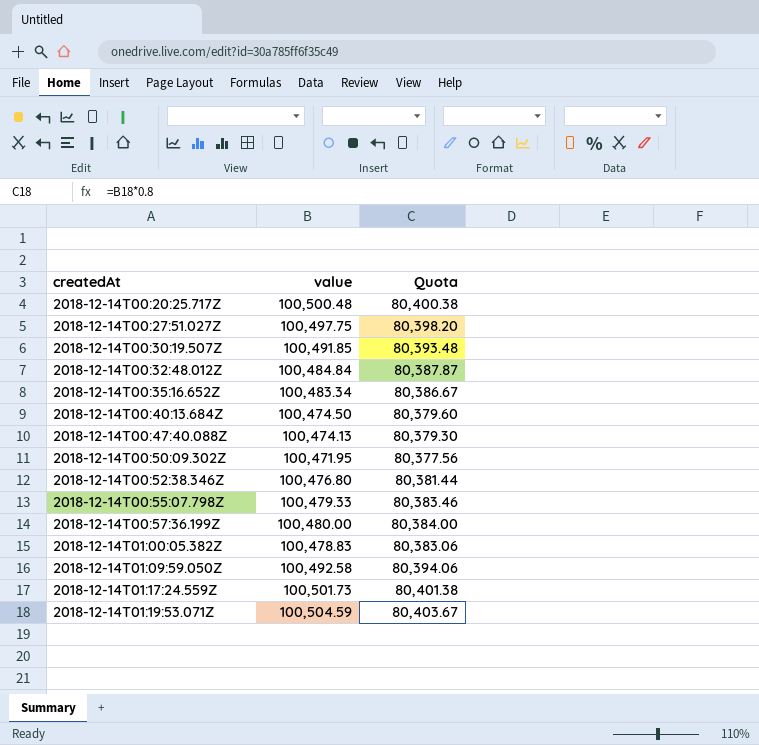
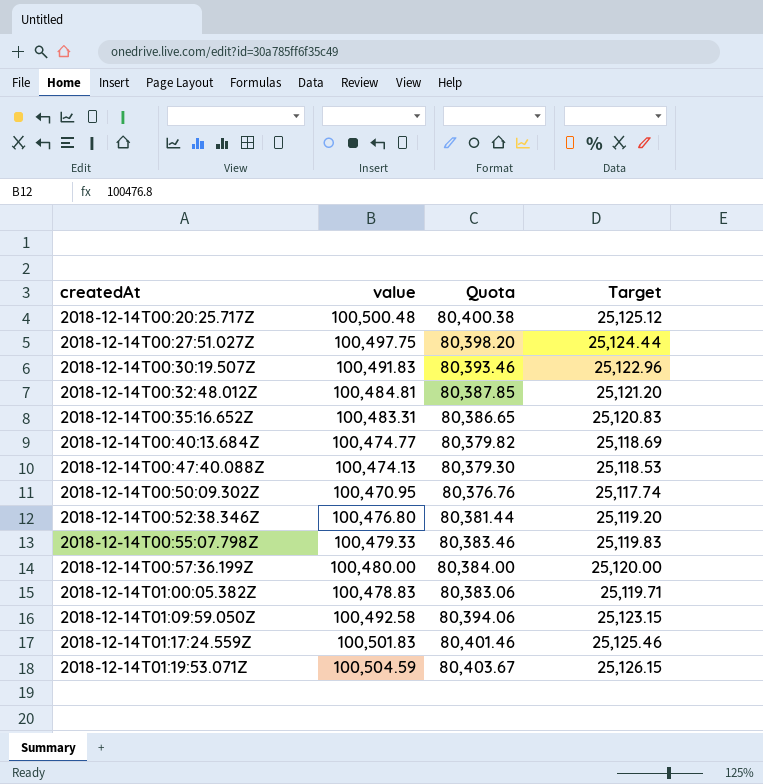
column Target | formula: none -> [value] * 0.25
2018-12-14T00:30:19.507Z | value: 100,491.85 -> 100,491.83
2018-12-14T00:30:19.507Z | Quota: 80,393.48 -> 80,393.46
2018-12-14T00:32:48.012Z | value: 100,484.84 -> 100,484.81
2018-12-14T00:32:48.012Z | Quota: 80,387.87 -> 80,387.85
2018-12-14T00:35:16.652Z | value: 100,483.34 -> 100,483.31
2018-12-14T00:35:16.652Z | Quota: 80,386.67 -> 80,386.65
2018-12-14T00:40:13.684Z | value: 100,474.50 -> 100,474.77
2018-12-14T00:40:13.684Z | Quota: 80,379.60 -> 80,379.82
2018-12-14T00:50:09.302Z | value: 100,471.95 -> 100,470.95
2018-12-14T00:50:09.302Z | Quota: 80,377.56 -> 80,376.76
2018-12-14T01:17:24.559Z | value: 100,501.73 -> 100,501.83
2018-12-14T01:17:24.559Z | Quota: 80,401.38 -> 80,401.46

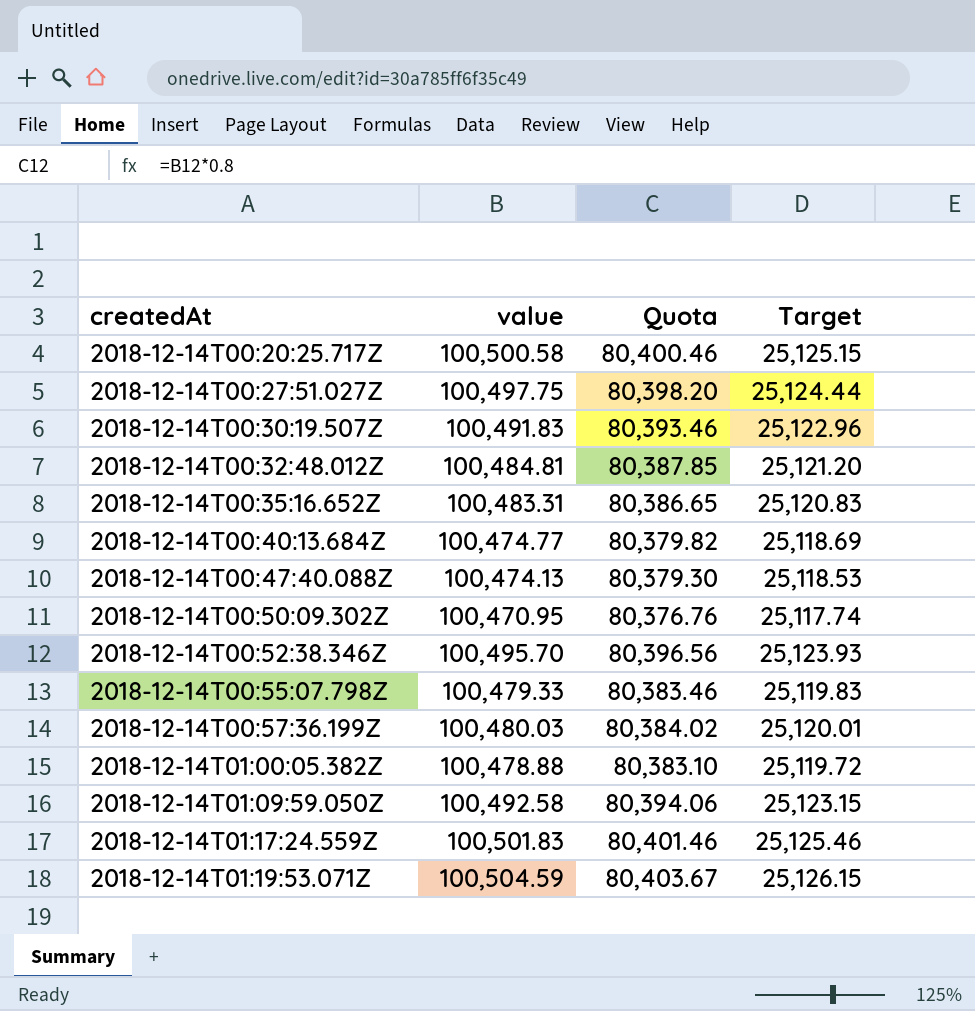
2018-12-14T00:20:25.717Z | value: 100,500.48 -> 100,500.58
2018-12-14T00:20:25.717Z | Quota: 80,400.38 -> 80,400.46
2018-12-14T00:20:25.717Z | Target: 25,125.12 -> 25,125.15
2018-12-14T00:52:38.346Z | value: 100,476.80 -> 100,495.70
2018-12-14T00:52:38.346Z | Quota: 80,381.44 -> 80,396.56
2018-12-14T00:52:38.346Z | Target: 25,119.20 -> 25,123.93
2018-12-14T00:57:36.199Z | value: 100,480.00 -> 100,480.03
2018-12-14T00:57:36.199Z | Quota: 80,384.00 -> 80,384.02
2018-12-14T00:57:36.199Z | Target: 25,120.00 -> 25,120.01
2018-12-14T01:00:05.382Z | value: 100,478.83 -> 100,478.88
2018-12-14T01:00:05.382Z | Quota: 80,383.06 -> 80,383.10
2018-12-14T01:00:05.382Z | Target: 25,119.71 -> 25,119.72

